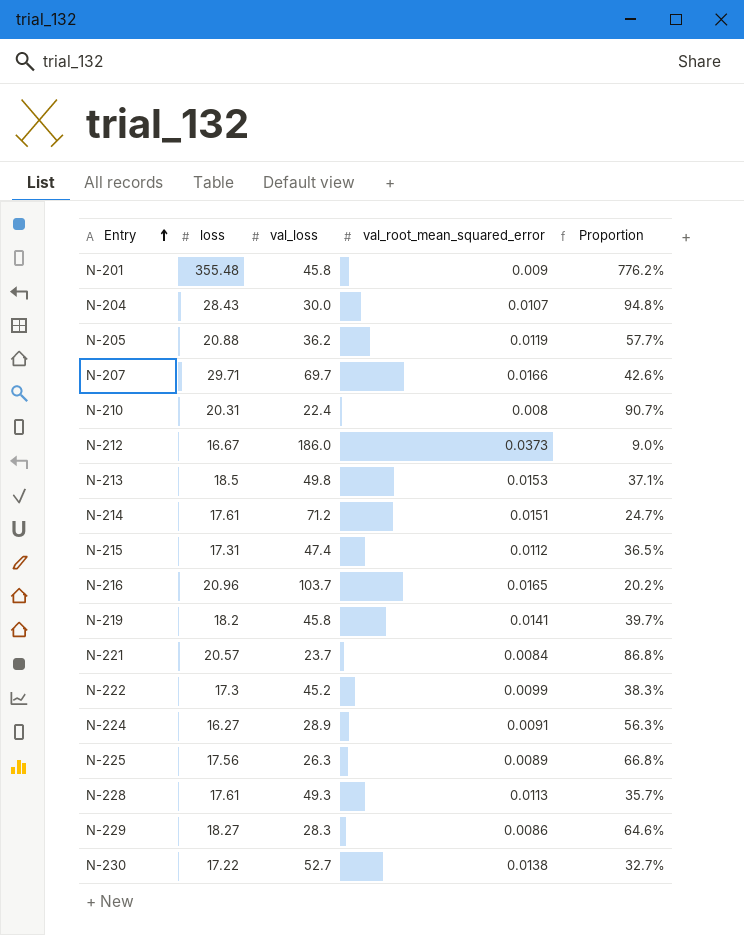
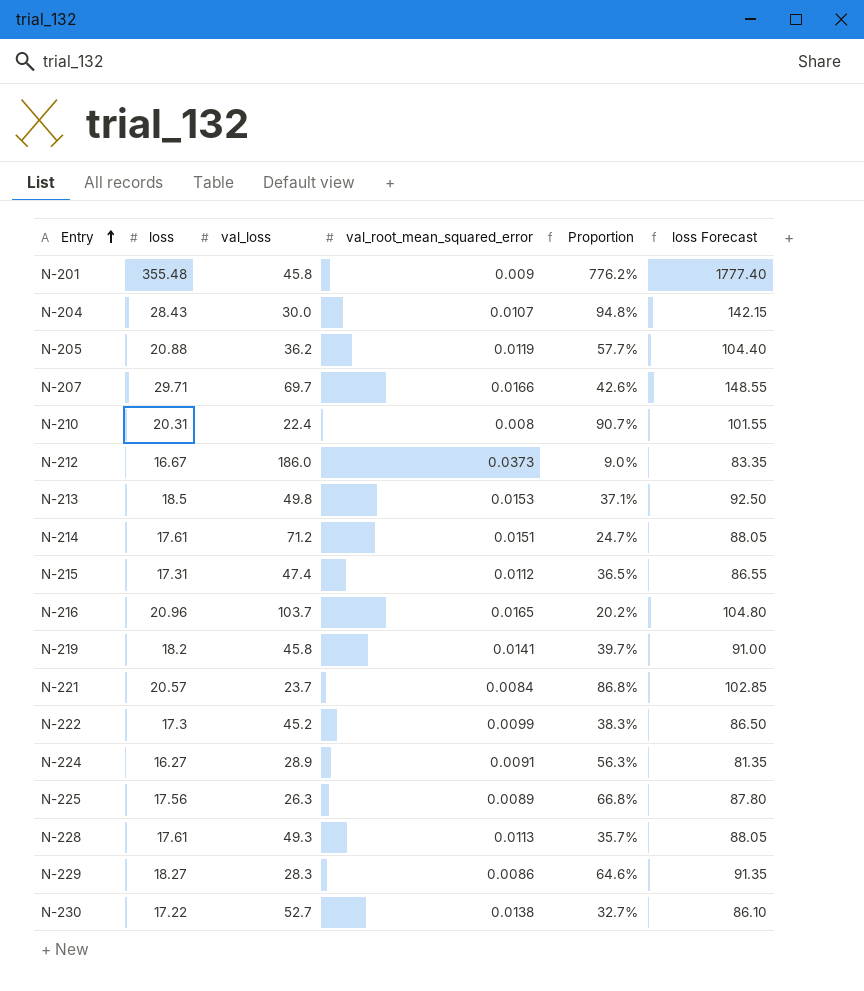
column loss Forecast | formula: none -> [loss] * 5

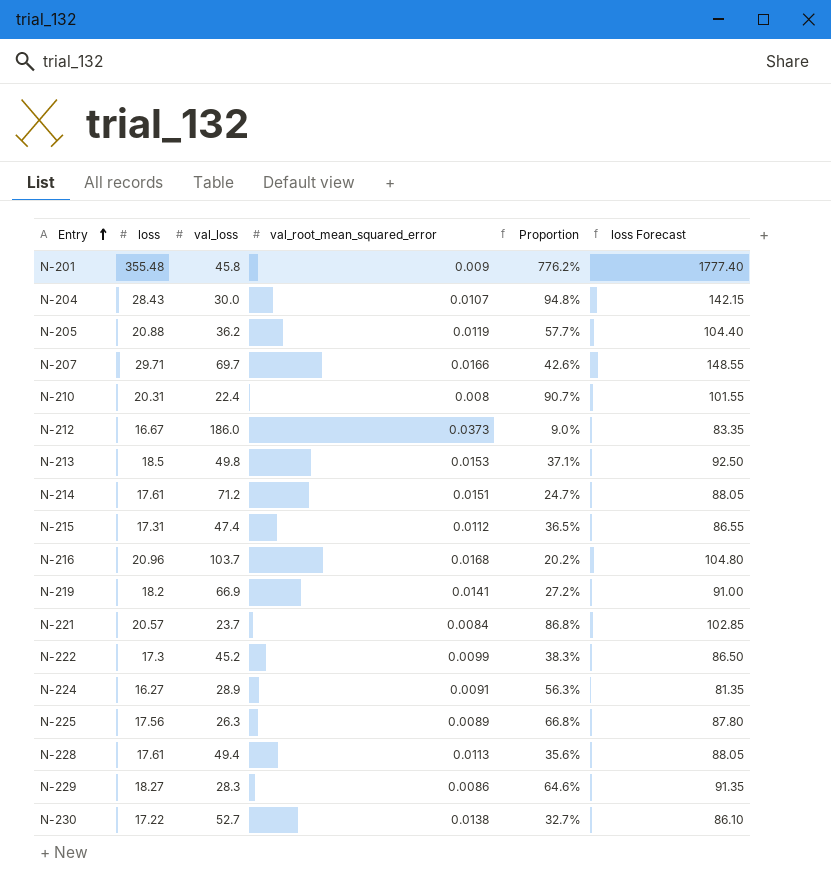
N-216 | val_root_mean_squared_error: 0.0165 -> 0.0168
N-219 | val_loss: 45.8 -> 66.9
N-219 | Proportion: 39.7% -> 27.2%
N-228 | val_loss: 49.3 -> 49.4
N-228 | Proportion: 35.7% -> 35.6%

